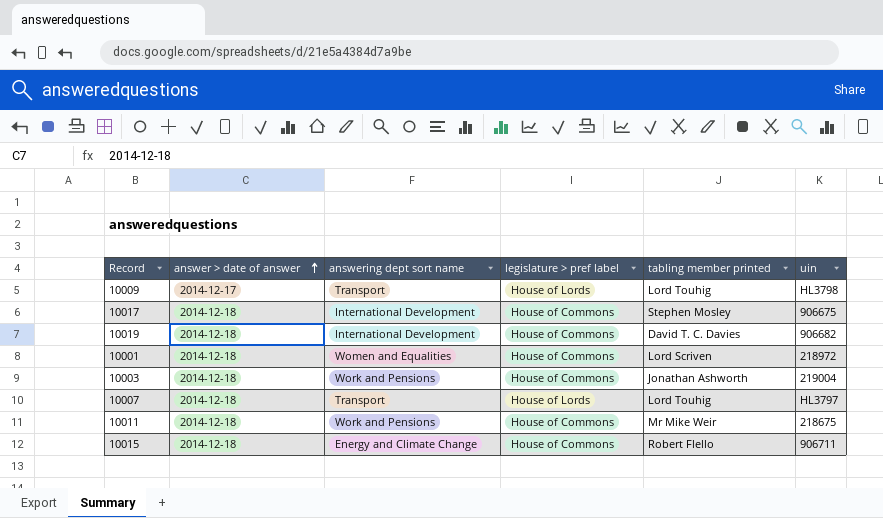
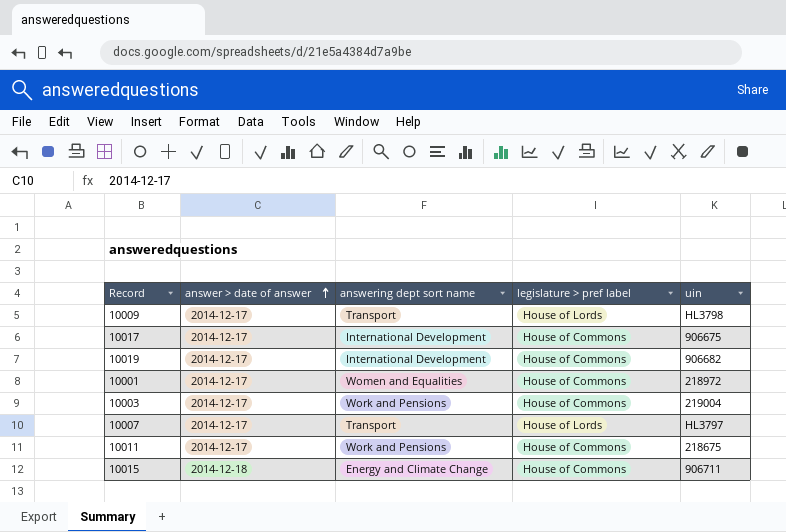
column tabling member printed | position: 5 -> none
10017 | answer > date of answer: 2014-12-18 -> 2014-12-17
10019 | answer > date of answer: 2014-12-18 -> 2014-12-17
10001 | answer > date of answer: 2014-12-18 -> 2014-12-17
10003 | answer > date of answer: 2014-12-18 -> 2014-12-17
10007 | answer > date of answer: 2014-12-18 -> 2014-12-17
10011 | answer > date of answer: 2014-12-18 -> 2014-12-17

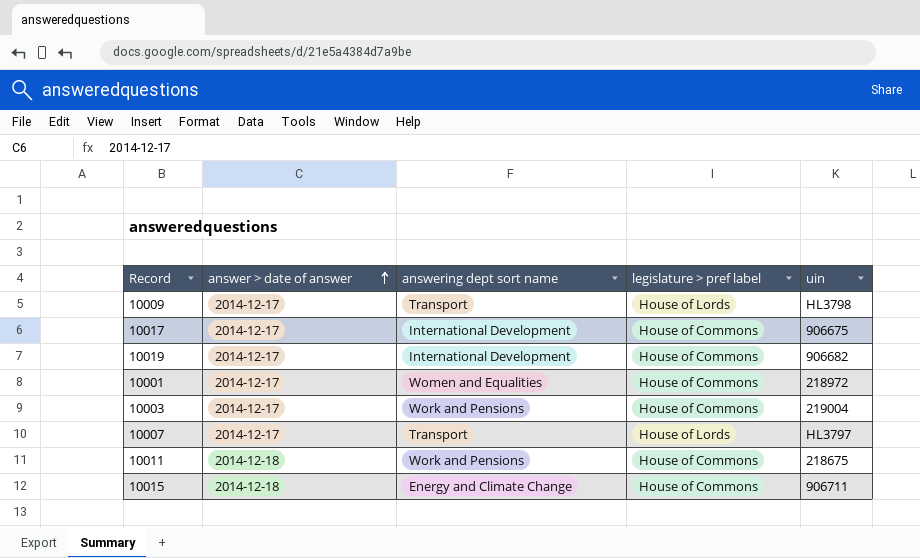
10011 | answer > date of answer: 2014-12-17 -> 2014-12-18

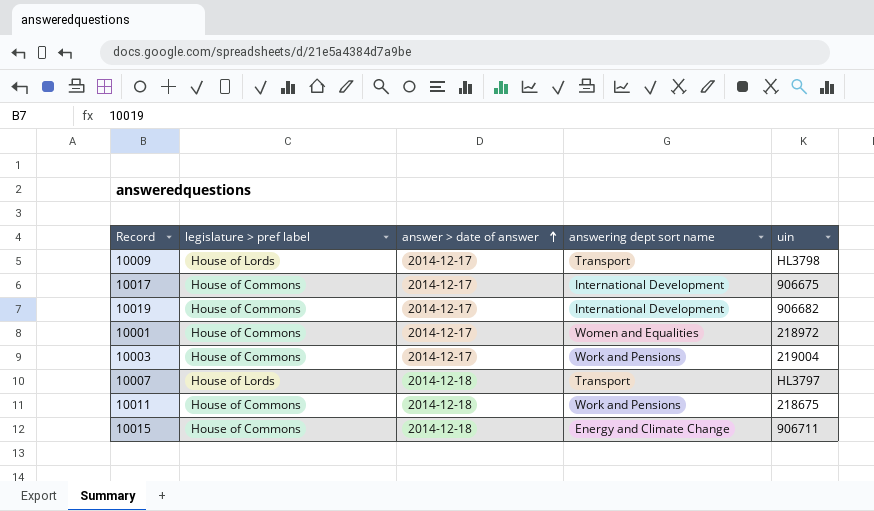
column legislature > pref label | position: 4 -> 2
10007 | answer > date of answer: 2014-12-17 -> 2014-12-18

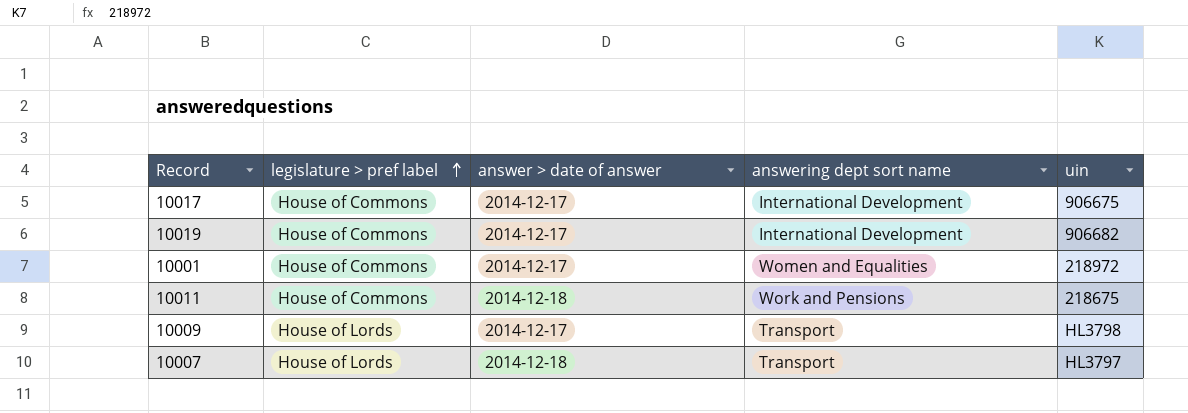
row order: answer > date of answer ascending -> legislature > pref label ascending
row 10003: House of Commons | 2014-12-17 | Work and Pensions | 219004 -> none
row 10015: House of Commons | 2014-12-18 | Energy and Climate Change | 906711 -> none

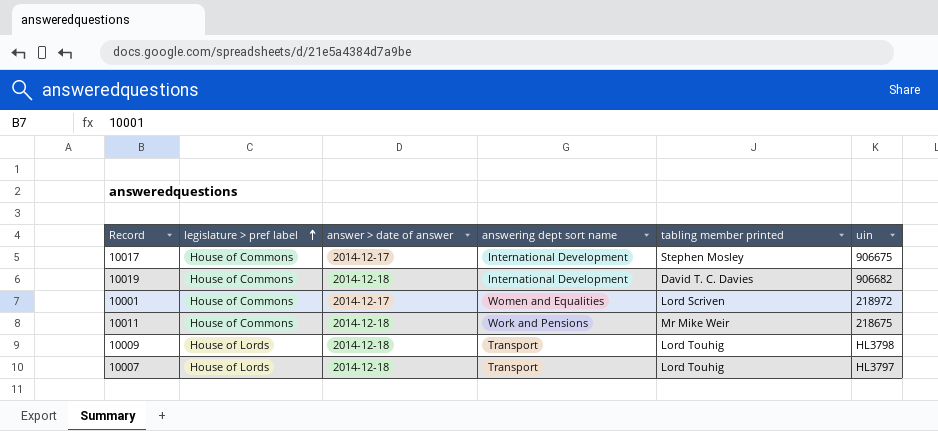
column tabling member printed | position: none -> 5
10019 | answer > date of answer: 2014-12-17 -> 2014-12-18
10009 | answer > date of answer: 2014-12-17 -> 2014-12-18

